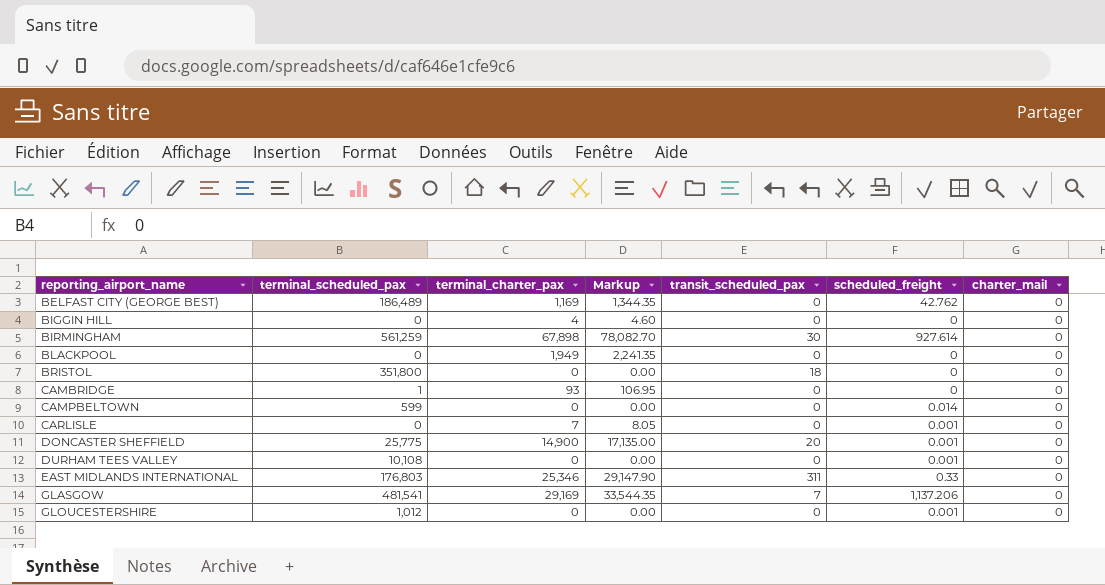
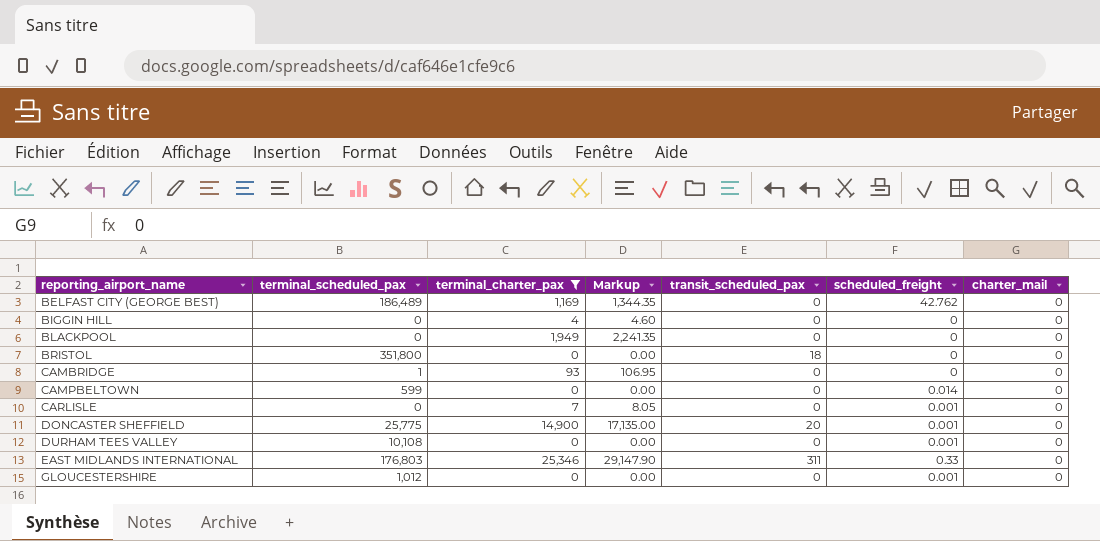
filter: none -> terminal_charter_pax <= 25,346

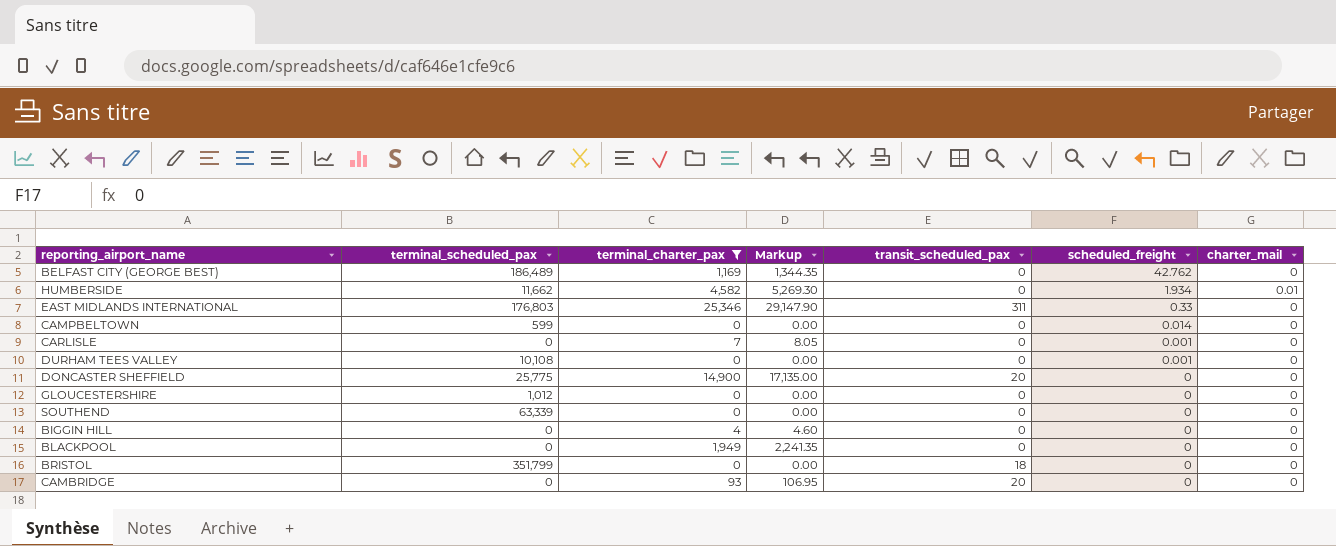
row order: reporting_airport_name ascending -> scheduled_freight descending
row HUMBERSIDE: none -> 11,662 | 4,582 | 5,269.30 | 0 | 1.934 | 0.01
DONCASTER SHEFFIELD | scheduled_freight: 0.001 -> 0
GLOUCESTERSHIRE | scheduled_freight: 0.001 -> 0
row SOUTHEND: none -> 63,339 | 0 | 0.00 | 0 | 0 | 0
BRISTOL | terminal_scheduled_pax: 351,800 -> 351,799
CAMBRIDGE | terminal_scheduled_pax: 1 -> 0
CAMBRIDGE | transit_scheduled_pax: 0 -> 20

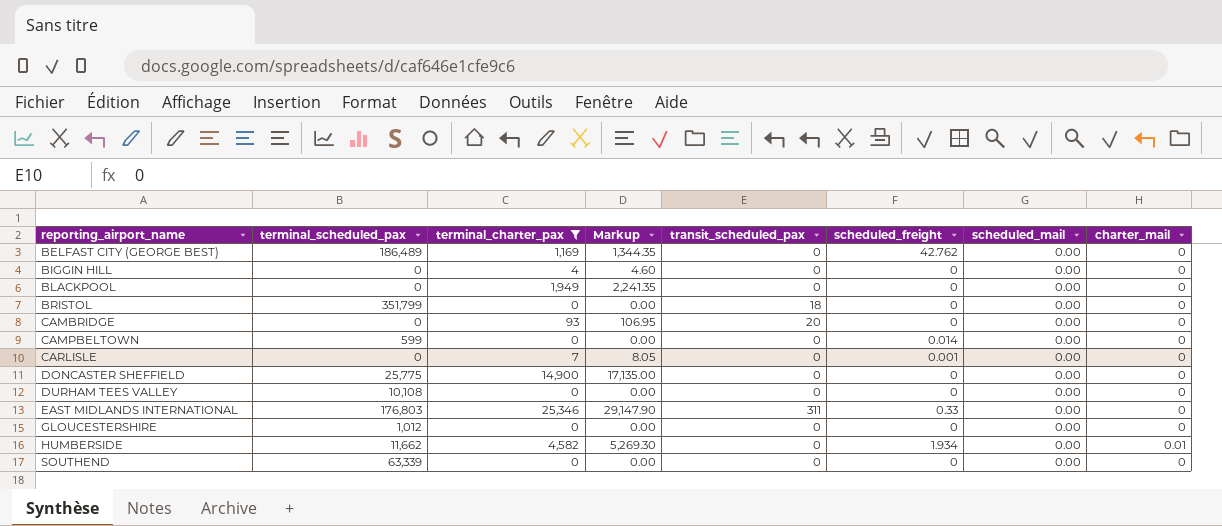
row order: scheduled_freight descending -> reporting_airport_name ascending
column scheduled_mail | position: none -> 7
DONCASTER SHEFFIELD | transit_scheduled_pax: 20 -> 0
DURHAM TEES VALLEY | scheduled_freight: 0.001 -> 0

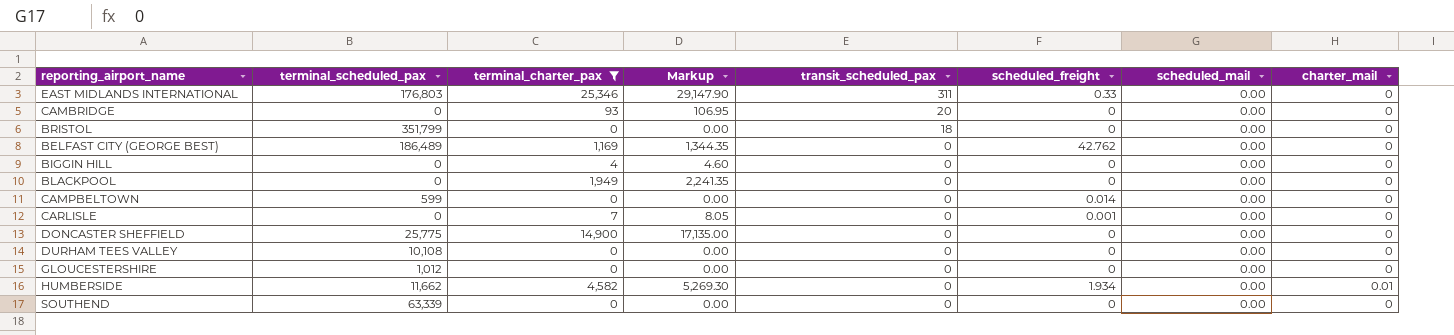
row order: reporting_airport_name ascending -> transit_scheduled_pax descending

